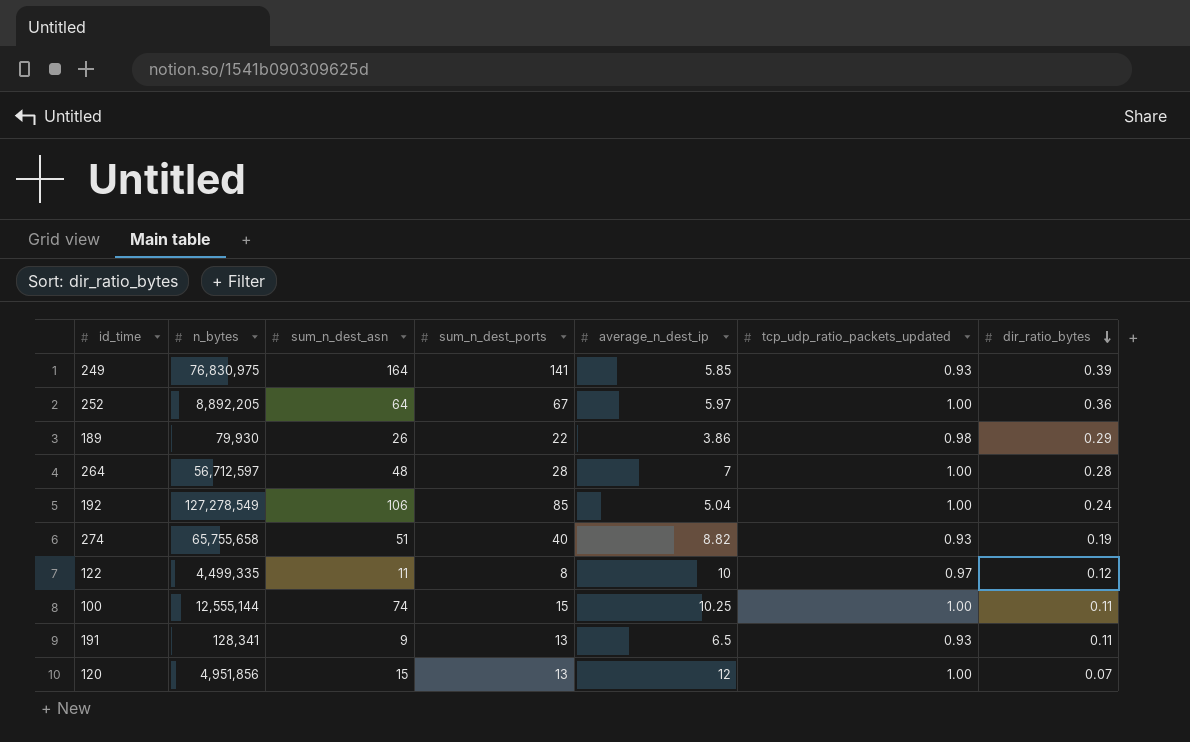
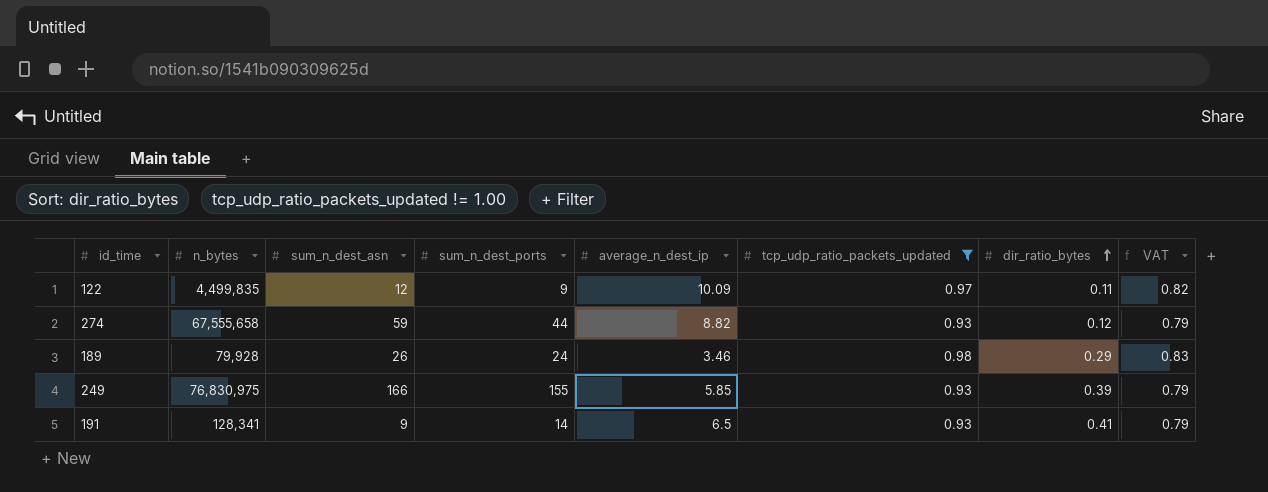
filter: none -> tcp_udp_ratio_packets_updated != 1.00
row order: dir_ratio_bytes descending -> dir_ratio_bytes ascending
column VAT | formula: none -> [tcp_udp_ratio_packets_updated] * 0.85
122 | n_bytes: 4,499,335 -> 4,499,835
122 | sum_n_dest_asn: 11 -> 12
122 | sum_n_dest_ports: 8 -> 9
122 | average_n_dest_ip: 10 -> 10.09
122 | dir_ratio_bytes: 0.12 -> 0.11
274 | n_bytes: 65,755,658 -> 67,555,658
274 | sum_n_dest_asn: 51 -> 59
274 | sum_n_dest_ports: 40 -> 44
274 | dir_ratio_bytes: 0.19 -> 0.12
189 | n_bytes: 79,930 -> 79,928
189 | sum_n_dest_ports: 22 -> 24
189 | average_n_dest_ip: 3.86 -> 3.46
249 | sum_n_dest_asn: 164 -> 166
249 | sum_n_dest_ports: 141 -> 155
191 | sum_n_dest_ports: 13 -> 14
191 | dir_ratio_bytes: 0.11 -> 0.41

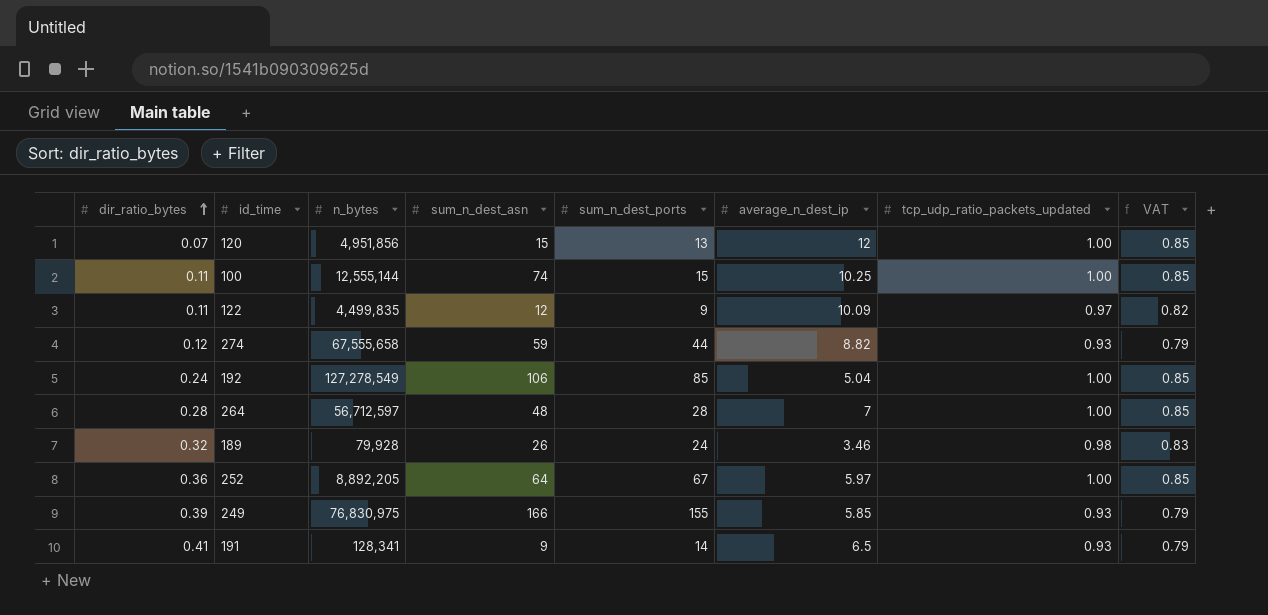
filter: tcp_udp_ratio_packets_updated != 1.00 -> none
column dir_ratio_bytes | position: 7 -> 1
189 | dir_ratio_bytes: 0.29 -> 0.32

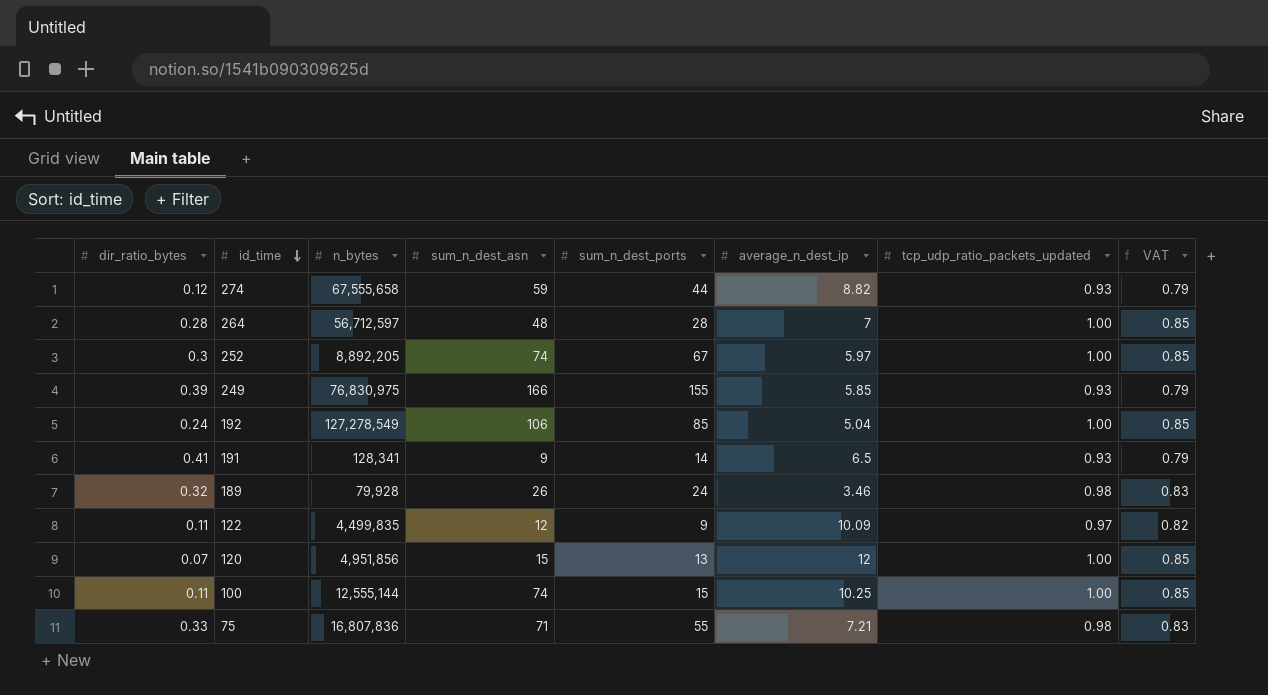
row order: dir_ratio_bytes ascending -> id_time descending
252 | dir_ratio_bytes: 0.36 -> 0.3
252 | sum_n_dest_asn: 64 -> 74
row 75: none -> 0.33 | 16,807,836 | 71 | 55 | 7.21 | 0.98 | 0.83

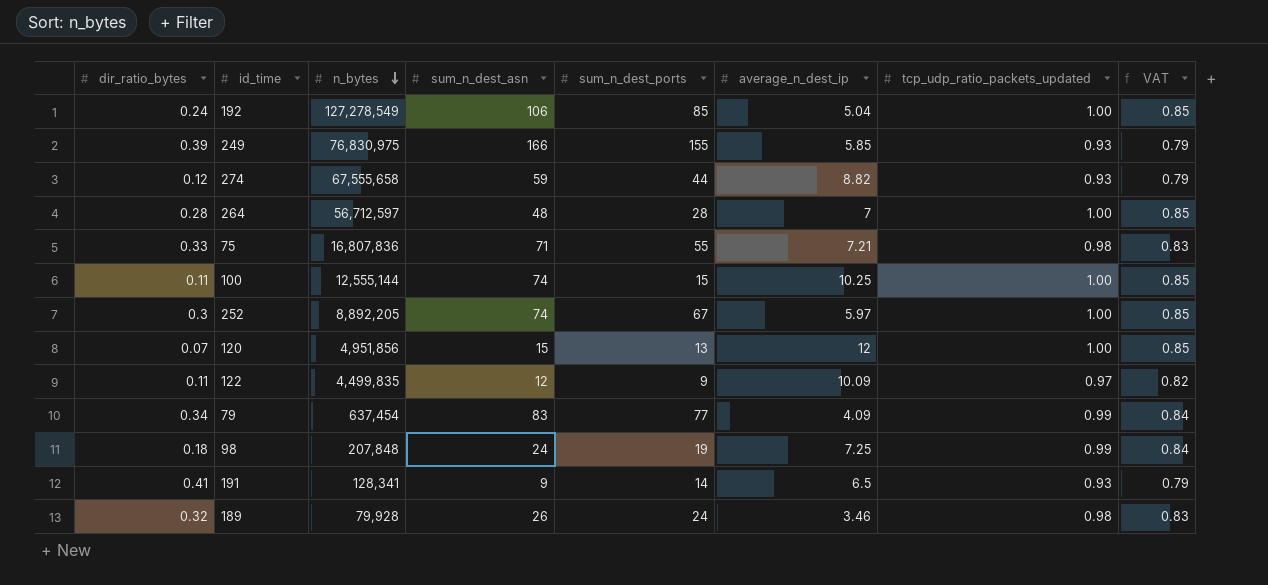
row order: id_time descending -> n_bytes descending
row 79: none -> 0.34 | 637,454 | 83 | 77 | 4.09 | 0.99 | 0.84
row 98: none -> 0.18 | 207,848 | 24 | 19 | 7.25 | 0.99 | 0.84

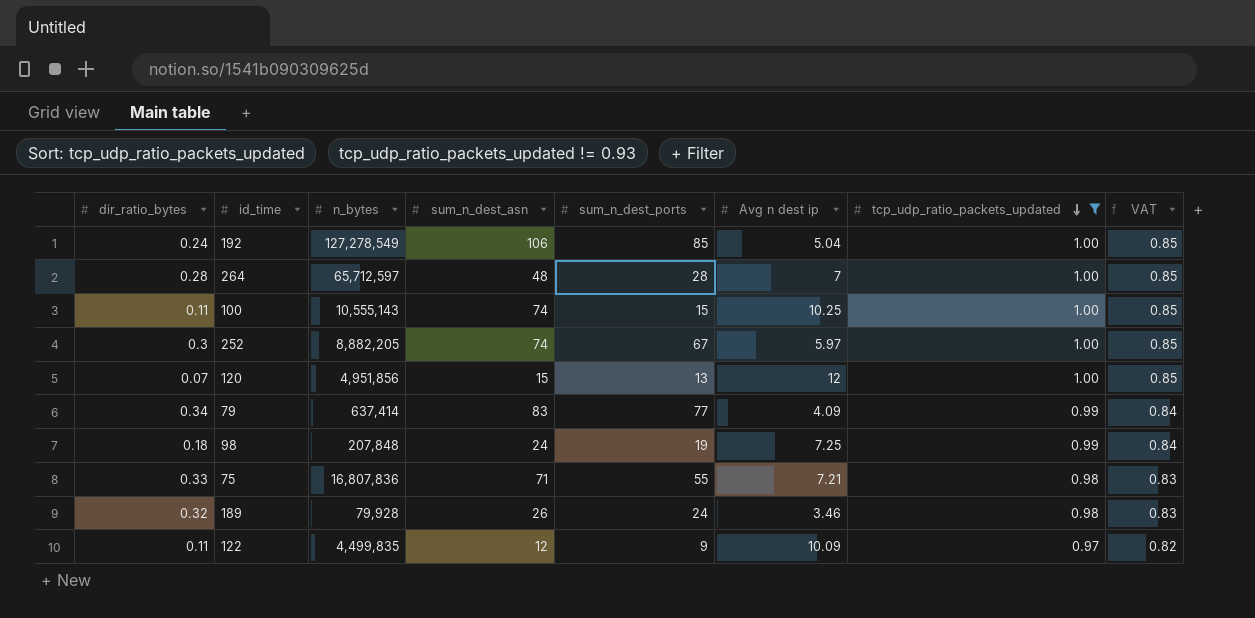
filter: none -> tcp_udp_ratio_packets_updated != 0.93
row order: n_bytes descending -> tcp_udp_ratio_packets_updated descending
column name: average_n_dest_ip -> Avg n dest ip
264 | n_bytes: 56,712,597 -> 65,712,597
100 | n_bytes: 12,555,144 -> 10,555,143
252 | n_bytes: 8,892,205 -> 8,882,205
79 | n_bytes: 637,454 -> 637,414

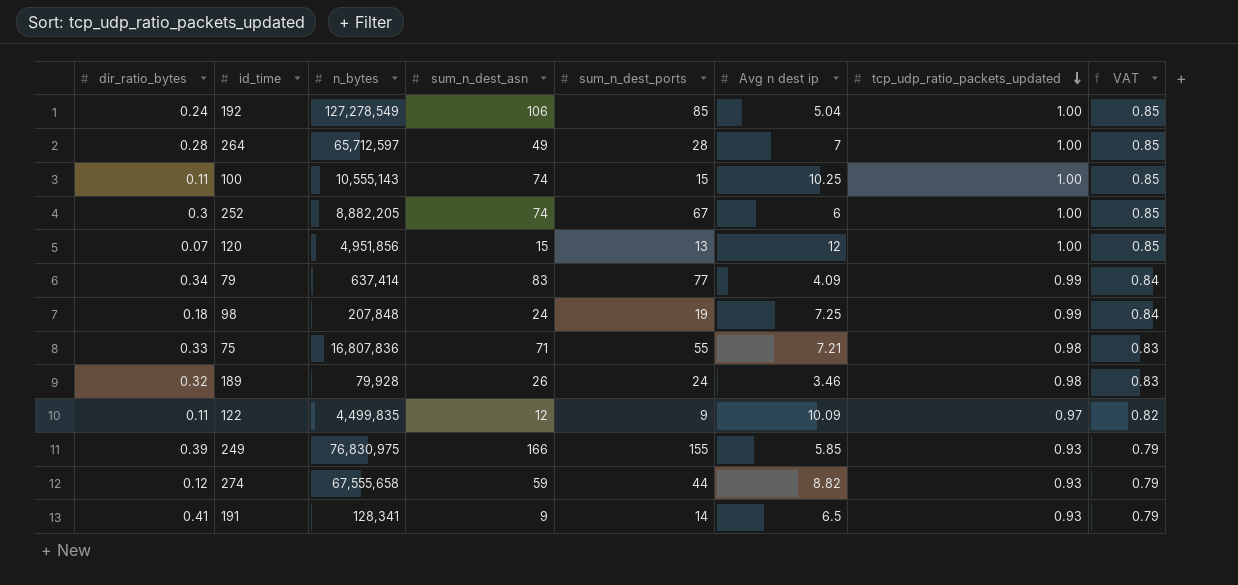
filter: tcp_udp_ratio_packets_updated != 0.93 -> none
264 | sum_n_dest_asn: 48 -> 49
252 | Avg n dest ip: 5.97 -> 6

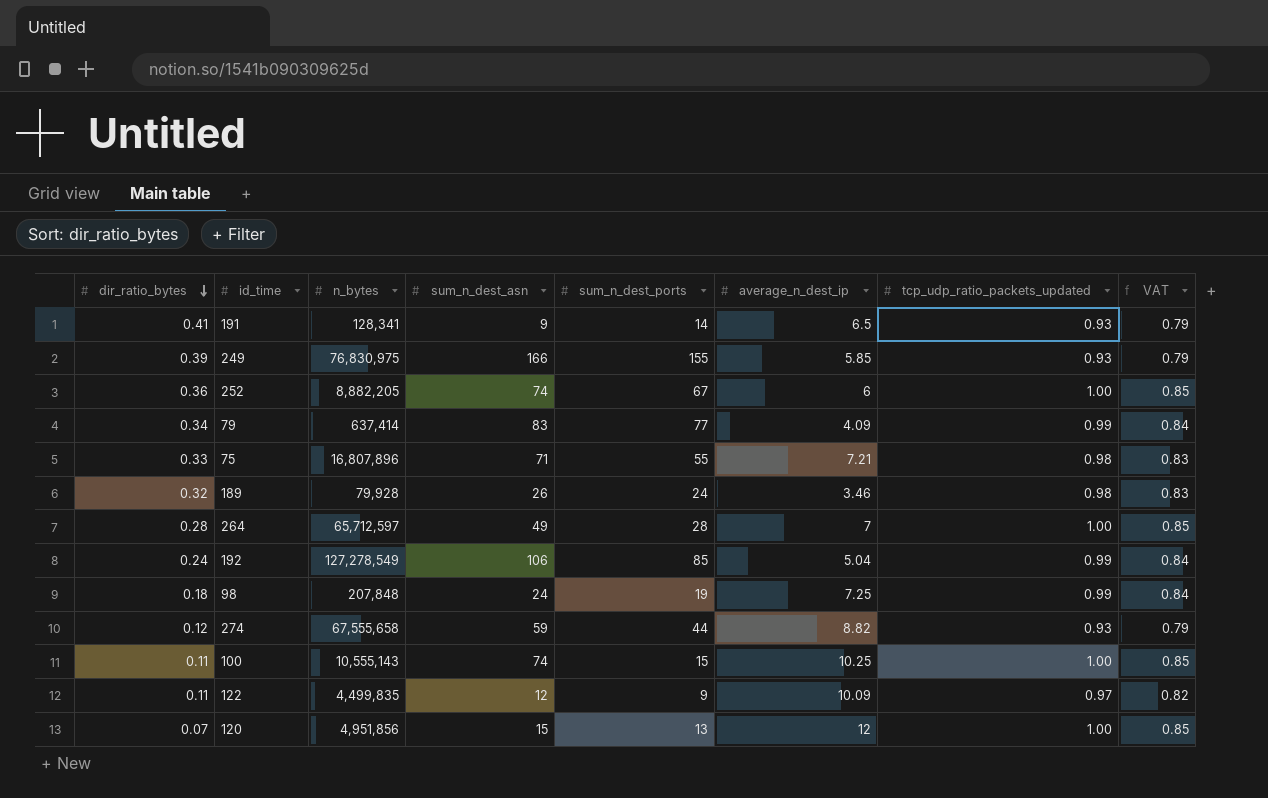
row order: tcp_udp_ratio_packets_updated descending -> dir_ratio_bytes descending
column name: Avg n dest ip -> average_n_dest_ip
252 | dir_ratio_bytes: 0.3 -> 0.36
75 | n_bytes: 16,807,836 -> 16,807,896
192 | tcp_udp_ratio_packets_updated: 1.00 -> 0.99
192 | VAT: 0.85 -> 0.84

